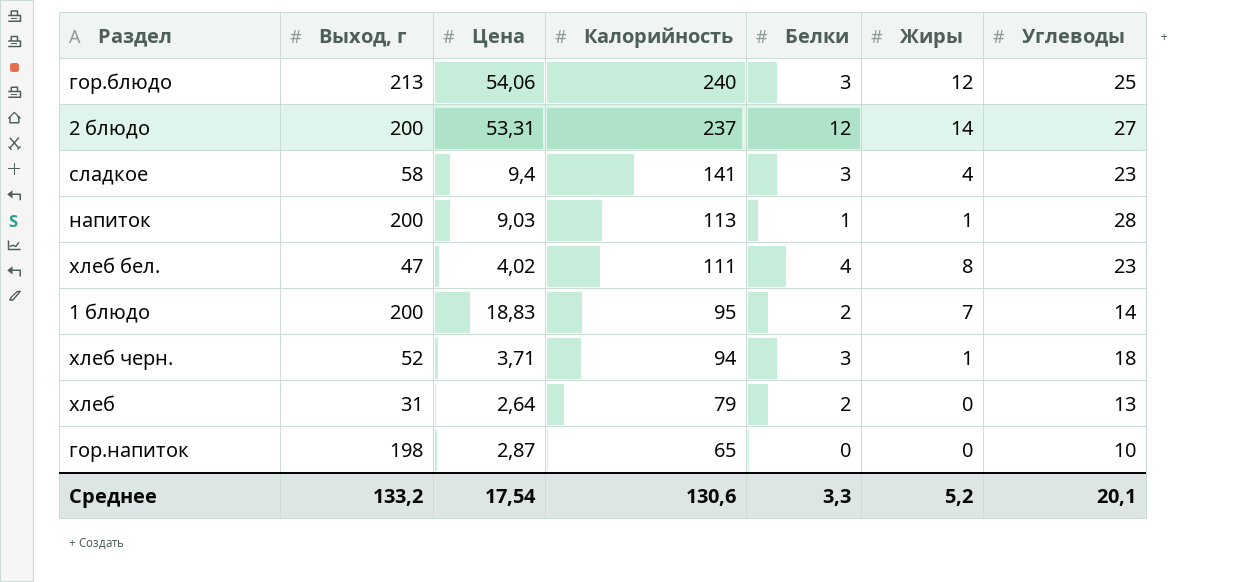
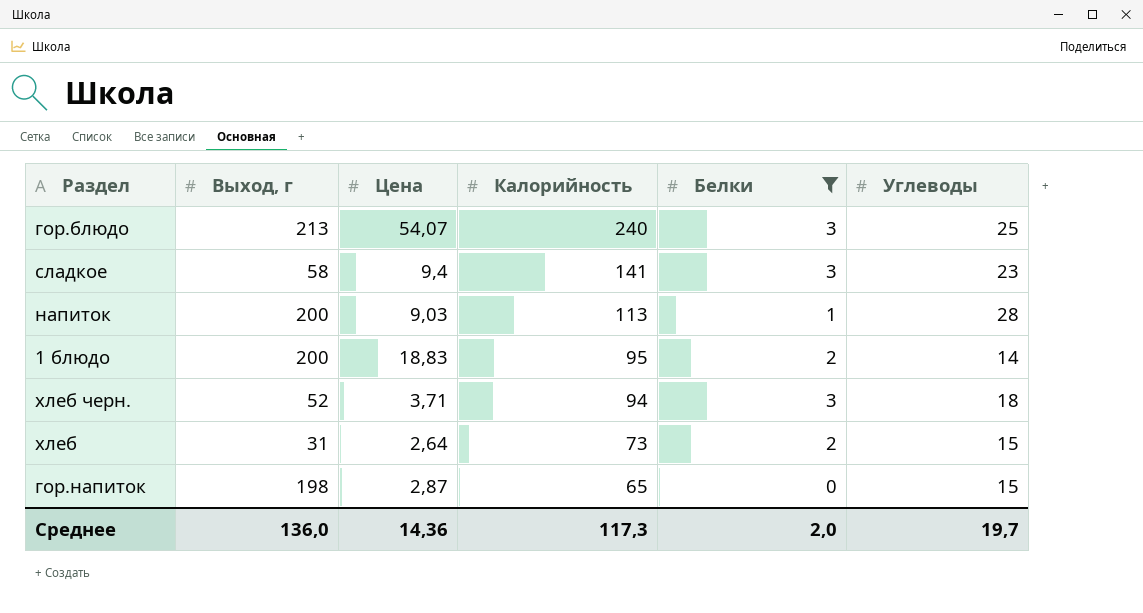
filter: none -> Белки <= 3
column Жиры | position: 6 -> none
гор.блюдо | Цена: 54,06 -> 54,07
хлеб | Калорийность: 79 -> 73
хлеб | Углеводы: 13 -> 15
гор.напиток | Углеводы: 10 -> 15
Среднее | Выход, г: 133,2 -> 136,0
Среднее | Цена: 17,54 -> 14,36
Среднее | Калорийность: 130,6 -> 117,3
Среднее | Белки: 3,3 -> 2,0
Среднее | Углеводы: 20,1 -> 19,7

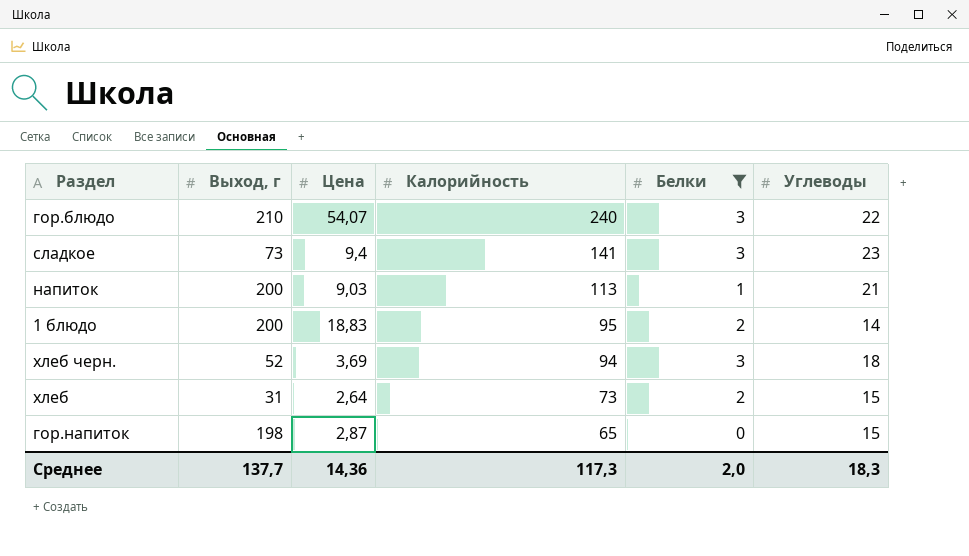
гор.блюдо | Выход, г: 213 -> 210
гор.блюдо | Углеводы: 25 -> 22
сладкое | Выход, г: 58 -> 73
напиток | Углеводы: 28 -> 21
хлеб черн. | Цена: 3,71 -> 3,69
Среднее | Выход, г: 136,0 -> 137,7
Среднее | Углеводы: 19,7 -> 18,3

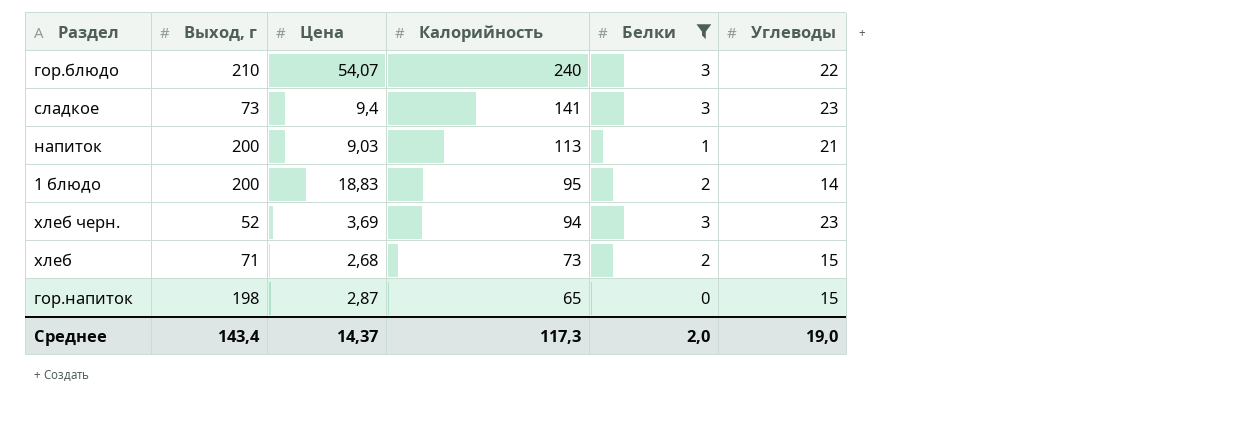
хлеб черн. | Углеводы: 18 -> 23
хлеб | Выход, г: 31 -> 71
хлеб | Цена: 2,64 -> 2,68
Среднее | Выход, г: 137,7 -> 143,4
Среднее | Цена: 14,36 -> 14,37
Среднее | Углеводы: 18,3 -> 19,0

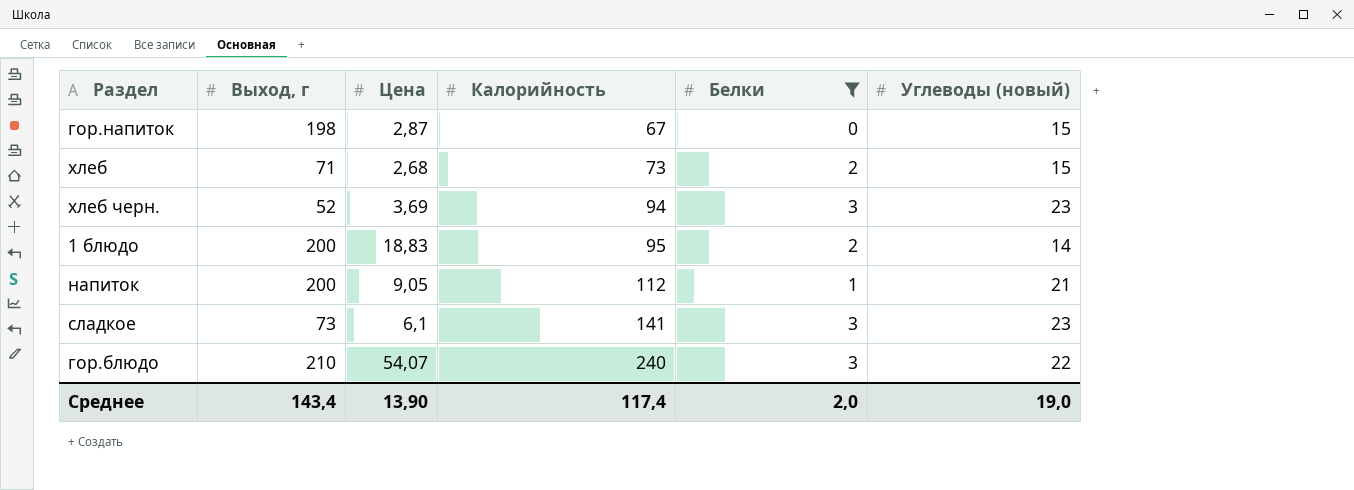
row order: Калорийность descending -> Калорийность ascending
column name: Углеводы -> Углеводы (новый)
гор.напиток | Калорийность: 65 -> 67
напиток | Цена: 9,03 -> 9,05
напиток | Калорийность: 113 -> 112
сладкое | Цена: 9,4 -> 6,1
Среднее | Цена: 14,37 -> 13,90
Среднее | Калорийность: 117,3 -> 117,4

